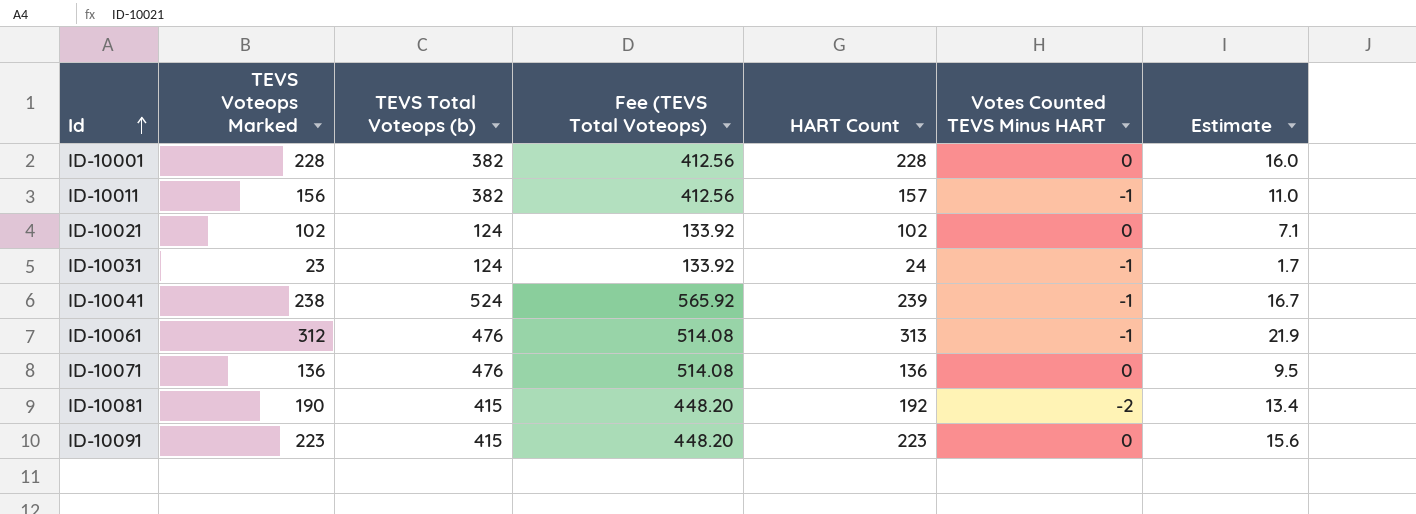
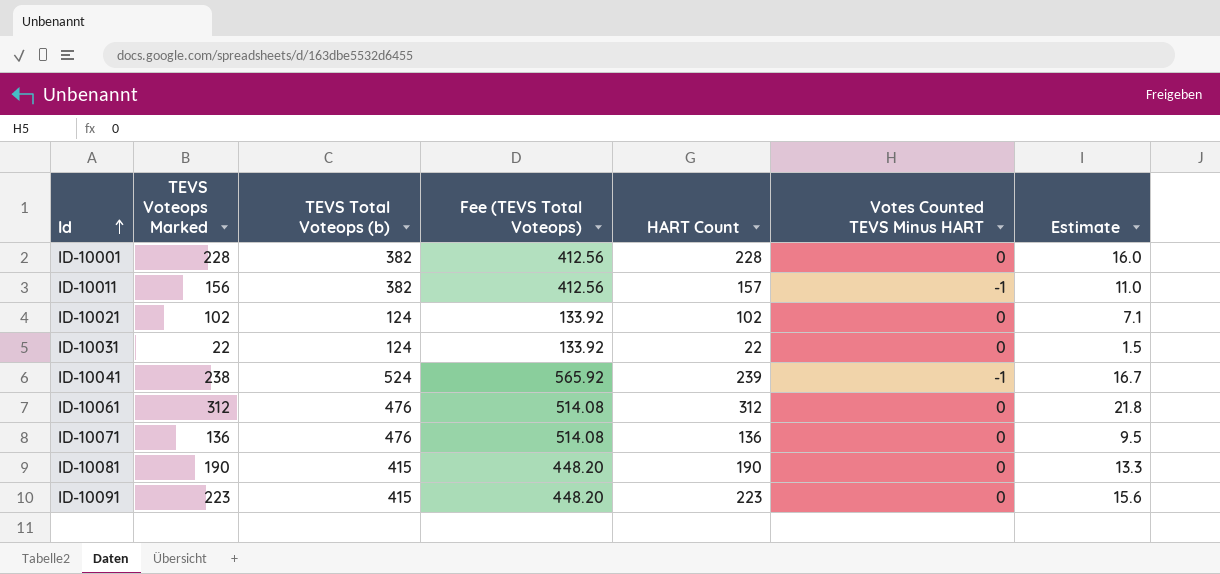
ID-10031 | TEVS Voteops Marked: 23 -> 22
ID-10031 | HART Count: 24 -> 22
ID-10031 | Votes Counted TEVS Minus HART: -1 -> 0
ID-10031 | Estimate: 1.7 -> 1.5
ID-10061 | HART Count: 313 -> 312
ID-10061 | Votes Counted TEVS Minus HART: -1 -> 0
ID-10061 | Estimate: 21.9 -> 21.8
ID-10081 | HART Count: 192 -> 190
ID-10081 | Votes Counted TEVS Minus HART: -2 -> 0
ID-10081 | Estimate: 13.4 -> 13.3

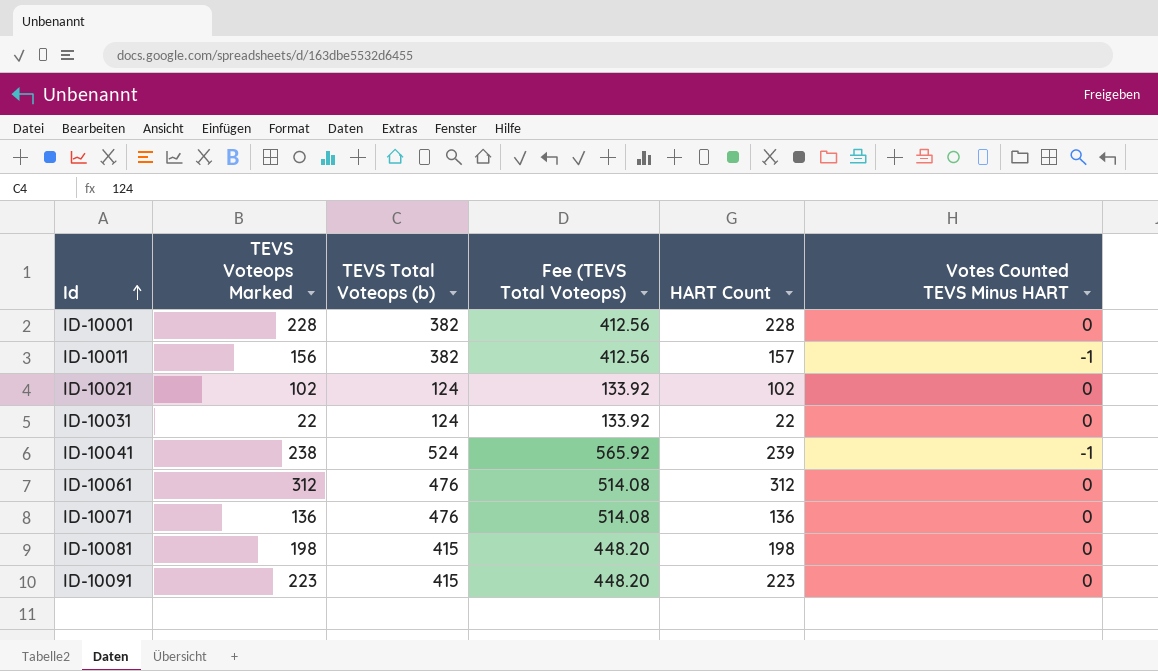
column Estimate | formula: [HART Count] * 0.07 -> none
ID-10081 | TEVS Voteops Marked: 190 -> 198
ID-10081 | HART Count: 190 -> 198

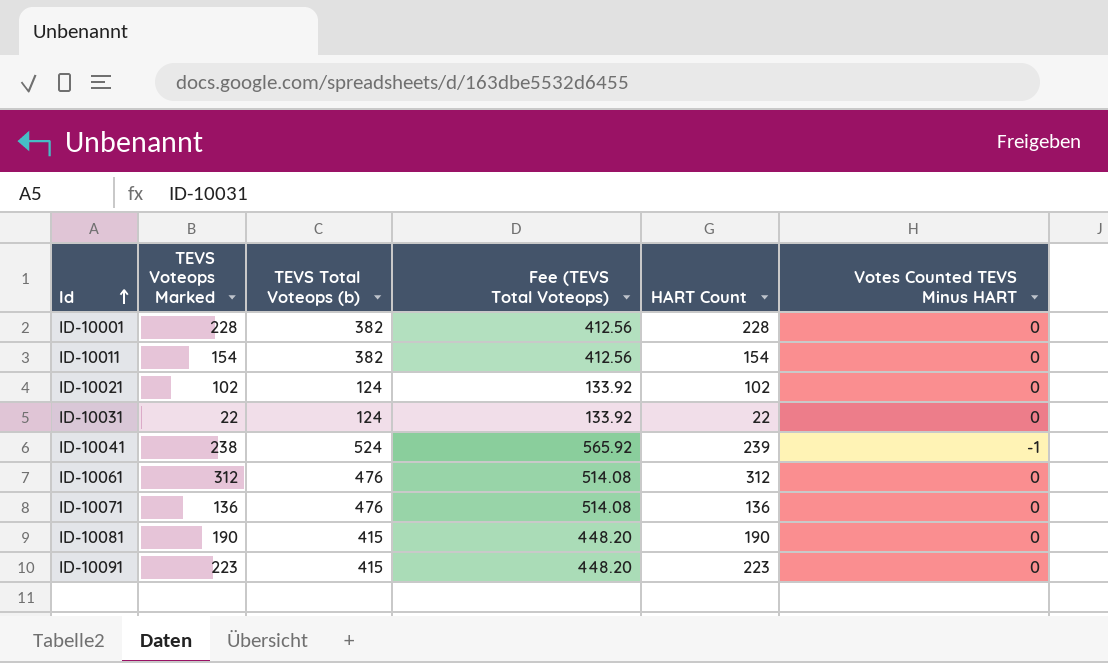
ID-10011 | TEVS Voteops Marked: 156 -> 154
ID-10011 | HART Count: 157 -> 154
ID-10011 | Votes Counted TEVS Minus HART: -1 -> 0
ID-10081 | TEVS Voteops Marked: 198 -> 190
ID-10081 | HART Count: 198 -> 190

